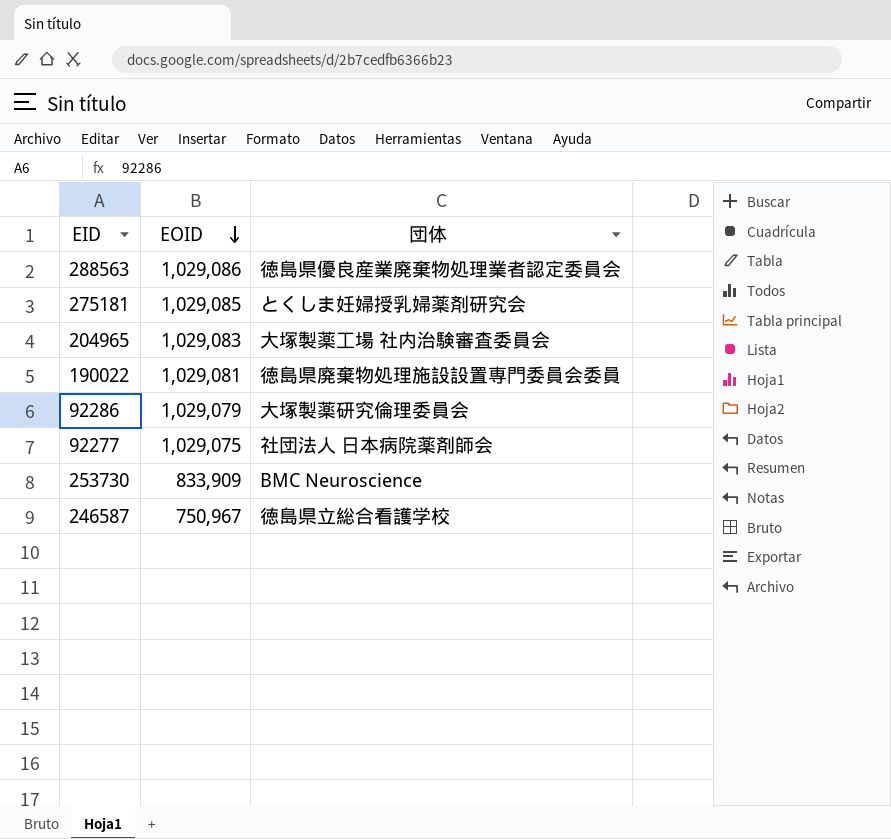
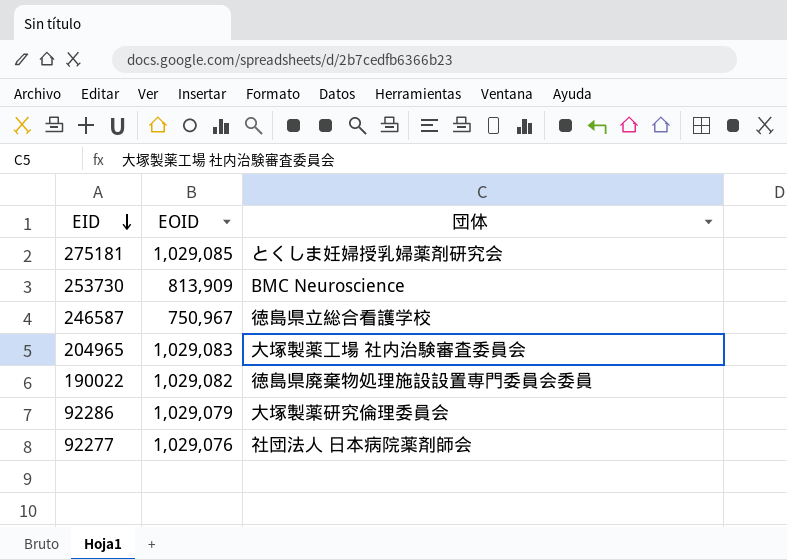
row order: EOID descending -> EID descending
row 288563: 1,029,086 | 徳島県優良産業廃棄物処理業者認定委員会 -> none
253730 | EOID: 833,909 -> 813,909
190022 | EOID: 1,029,081 -> 1,029,082
92277 | EOID: 1,029,075 -> 1,029,076

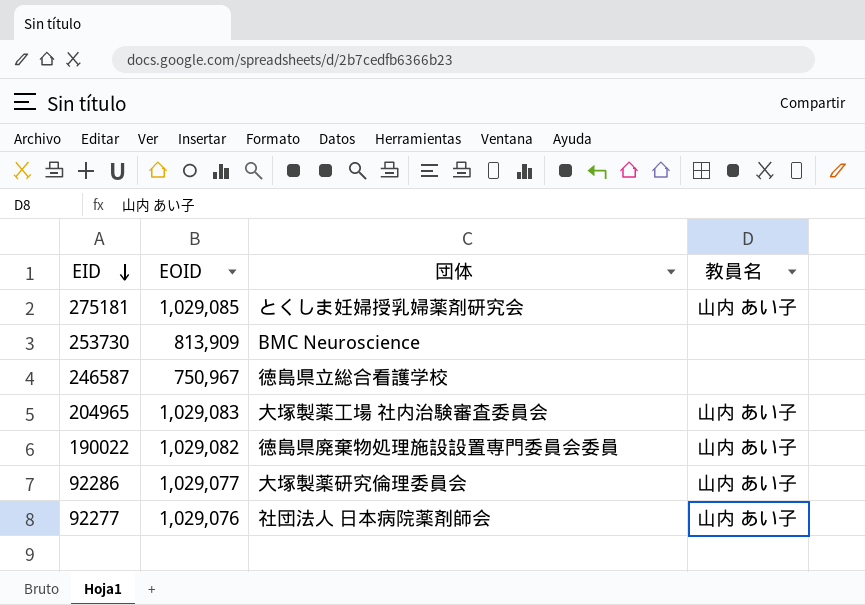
column 教員名 | position: none -> 4
92286 | EOID: 1,029,079 -> 1,029,077

